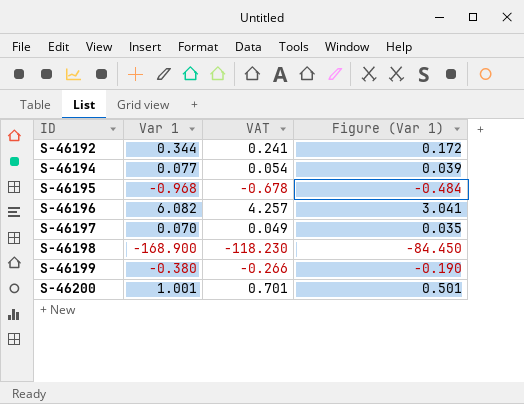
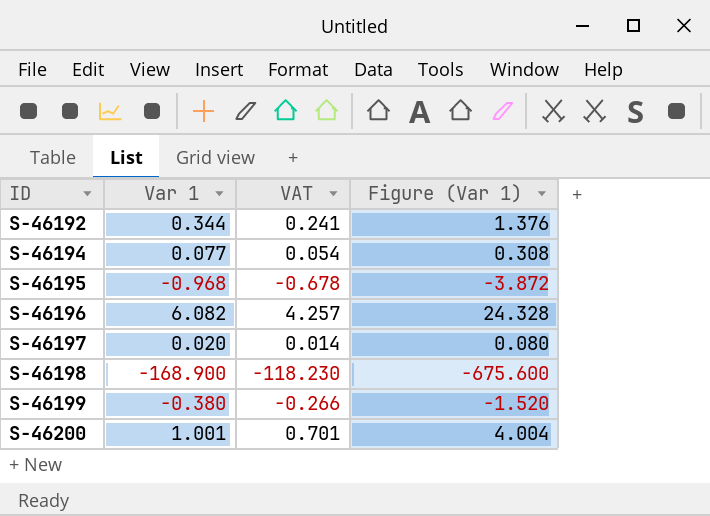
column Figure (Var 1) | formula: [Var 1] * 0.5 -> [Var 1] * 4
S-46197 | Var 1: 0.070 -> 0.020
S-46197 | VAT: 0.049 -> 0.014

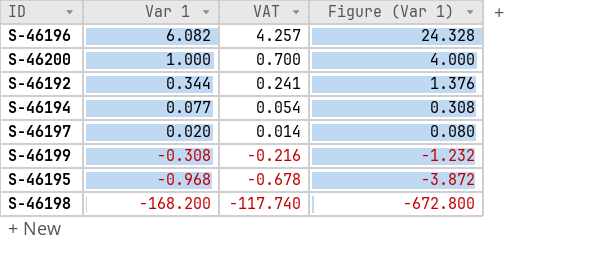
row order: ID ascending -> Var 1 descending
S-46200 | Var 1: 1.001 -> 1.000
S-46200 | VAT: 0.701 -> 0.700
S-46200 | Figure (Var 1): 4.004 -> 4.000
S-46199 | Var 1: -0.380 -> -0.308
S-46199 | VAT: -0.266 -> -0.216
S-46199 | Figure (Var 1): -1.520 -> -1.232
S-46198 | Var 1: -168.900 -> -168.200
S-46198 | VAT: -118.230 -> -117.740
S-46198 | Figure (Var 1): -675.600 -> -672.800

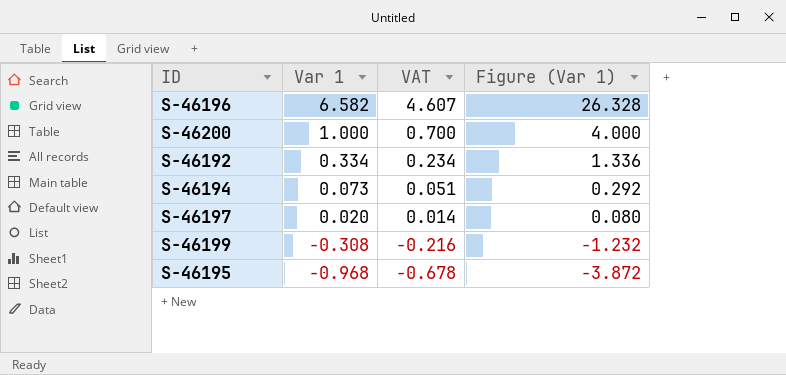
row S-46198: -168.200 | -117.740 | -672.800 -> none
S-46196 | Var 1: 6.082 -> 6.582
S-46196 | VAT: 4.257 -> 4.607
S-46196 | Figure (Var 1): 24.328 -> 26.328
S-46192 | Var 1: 0.344 -> 0.334
S-46192 | VAT: 0.241 -> 0.234
S-46192 | Figure (Var 1): 1.376 -> 1.336
S-46194 | Var 1: 0.077 -> 0.073
S-46194 | VAT: 0.054 -> 0.051
S-46194 | Figure (Var 1): 0.308 -> 0.292

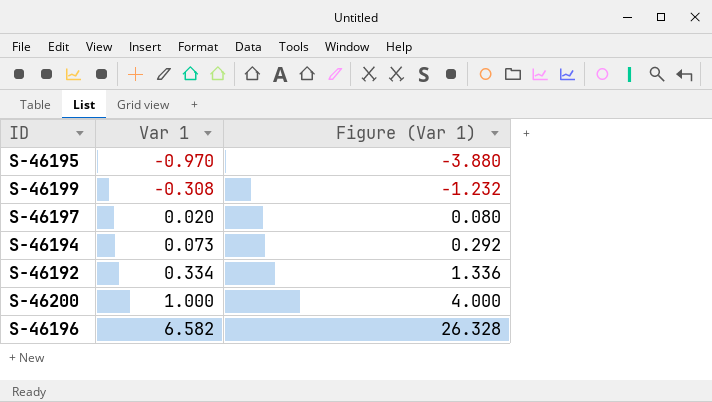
row order: Var 1 descending -> Var 1 ascending
column VAT | formula: [Var 1] * 0.7 -> none
S-46195 | Var 1: -0.968 -> -0.970
S-46195 | Figure (Var 1): -3.872 -> -3.880

